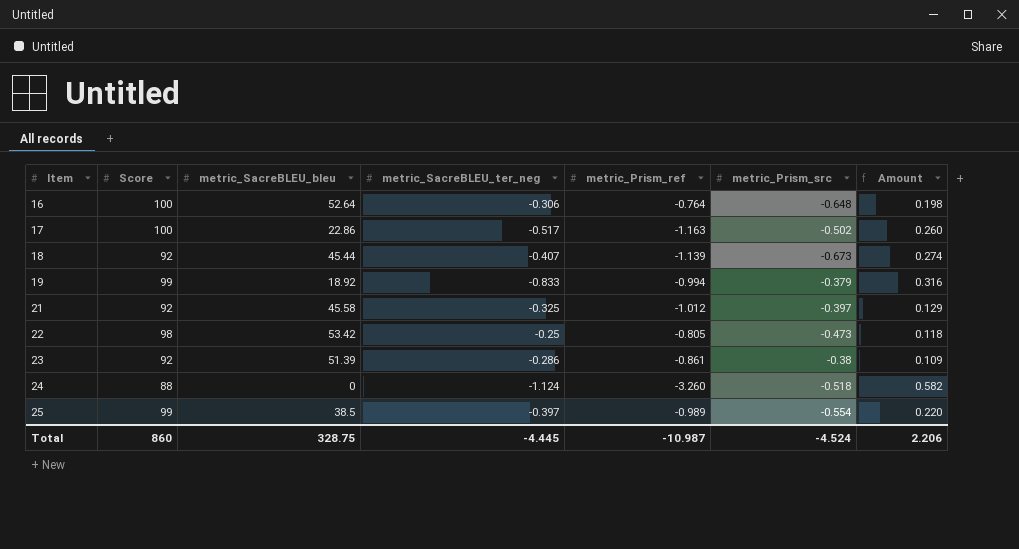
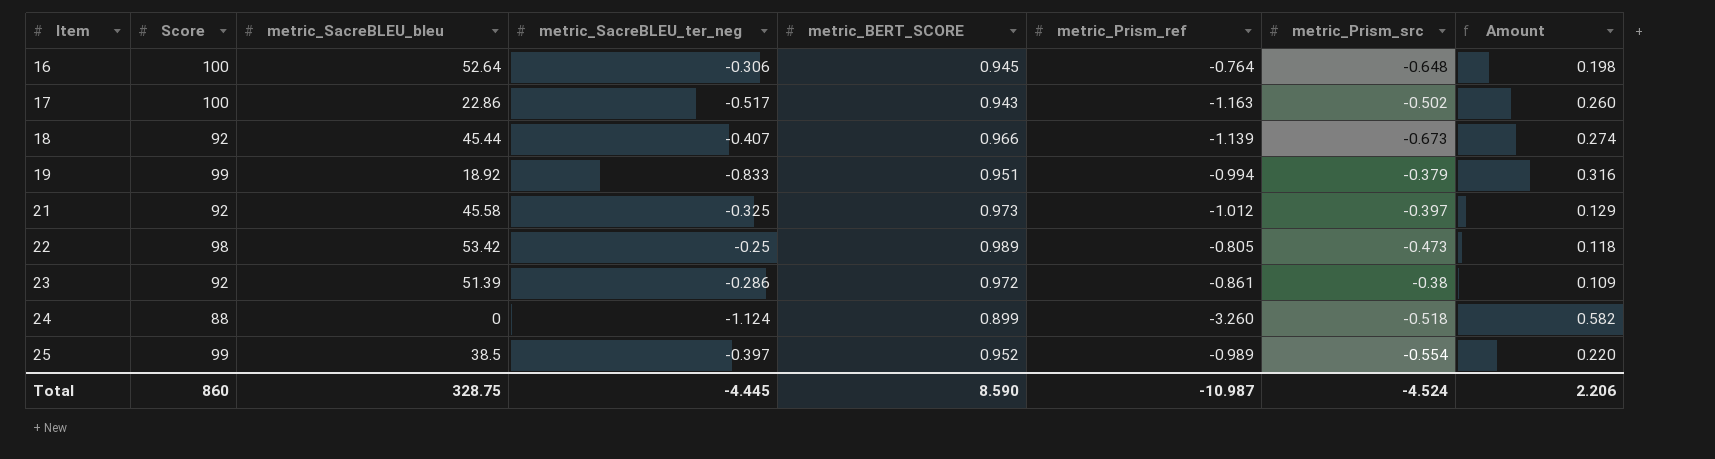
column metric_BERT_SCORE | position: none -> 5

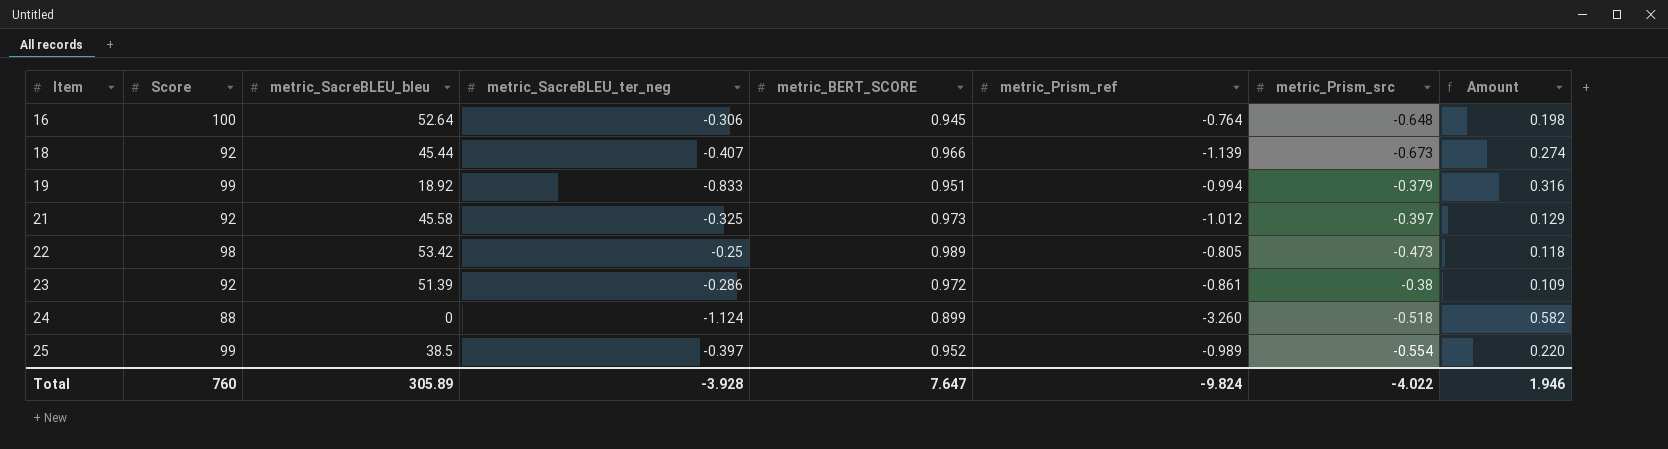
row 17: 100 | 22.86 | -0.517 | 0.943 | -1.163 | -0.502 | 0.260 -> none
Total | Score: 860 -> 760
Total | metric_SacreBLEU_bleu: 328.75 -> 305.89
Total | metric_SacreBLEU_ter_neg: -4.445 -> -3.928
Total | metric_BERT_SCORE: 8.590 -> 7.647
Total | metric_Prism_ref: -10.987 -> -9.824
Total | metric_Prism_src: -4.524 -> -4.022
Total | Amount: 2.206 -> 1.946

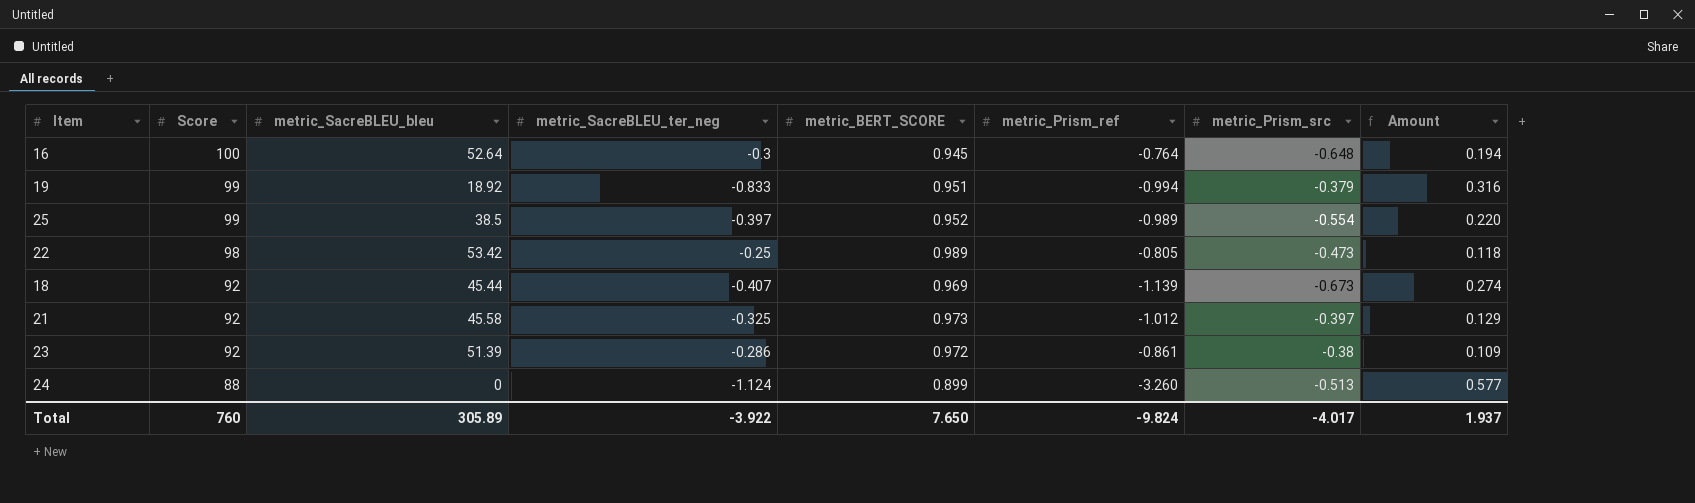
row order: Item ascending -> Score descending
16 | metric_SacreBLEU_ter_neg: -0.306 -> -0.3
16 | Amount: 0.198 -> 0.194
18 | metric_BERT_SCORE: 0.966 -> 0.969
24 | metric_Prism_src: -0.518 -> -0.513
24 | Amount: 0.582 -> 0.577
Total | metric_SacreBLEU_ter_neg: -3.928 -> -3.922
Total | metric_BERT_SCORE: 7.647 -> 7.650
Total | metric_Prism_src: -4.022 -> -4.017
Total | Amount: 1.946 -> 1.937

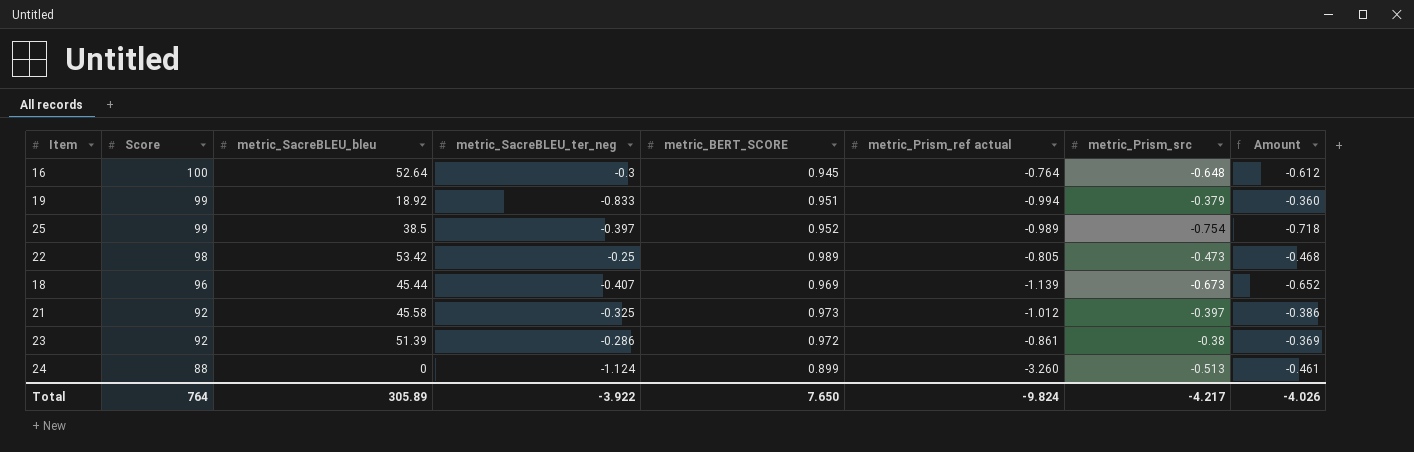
column name: metric_Prism_ref -> metric_Prism_ref actual
column Amount | formula: [metric_SacreBLEU_ter_neg] * [metric_Prism_src] -> [metric_BERT_SCORE] * [metric_Prism_src]
25 | metric_Prism_src: -0.554 -> -0.754
18 | Score: 92 -> 96
Total | Score: 760 -> 764
Total | metric_Prism_src: -4.017 -> -4.217
Total | Amount: 1.937 -> -4.026

